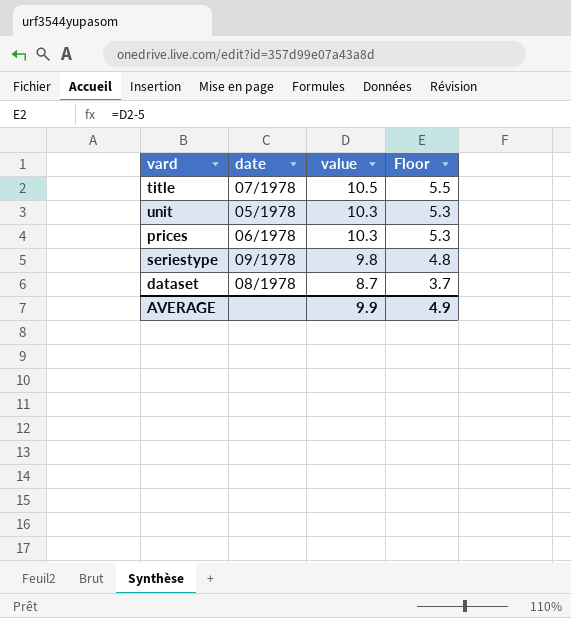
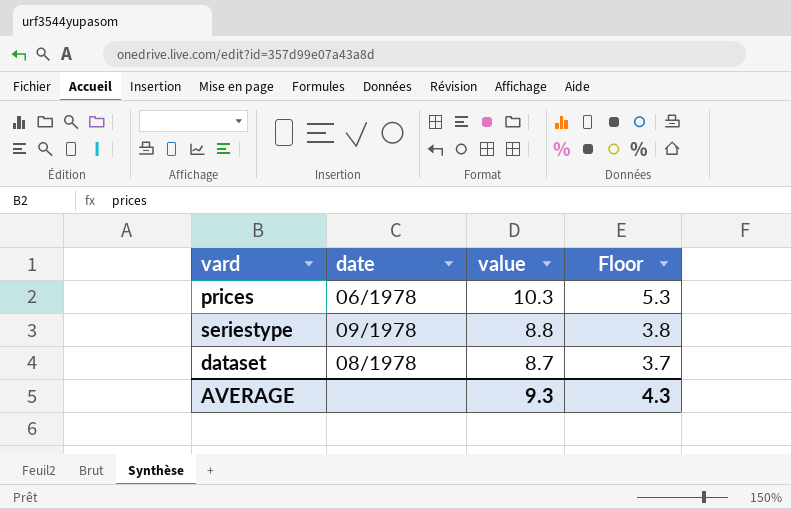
row title: 07/1978 | 10.5 | 5.5 -> none
row unit: 05/1978 | 10.3 | 5.3 -> none
seriestype | value: 9.8 -> 8.8
seriestype | Floor: 4.8 -> 3.8
AVERAGE | value: 9.9 -> 9.3
AVERAGE | Floor: 4.9 -> 4.3

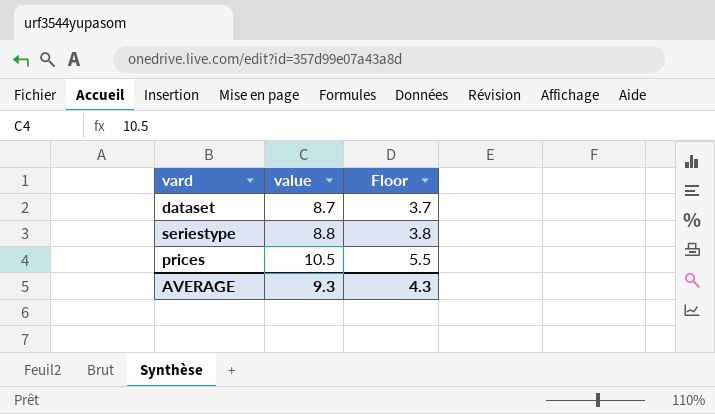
row order: value descending -> value ascending
column date | position: 2 -> none
prices | value: 10.3 -> 10.5
prices | Floor: 5.3 -> 5.5

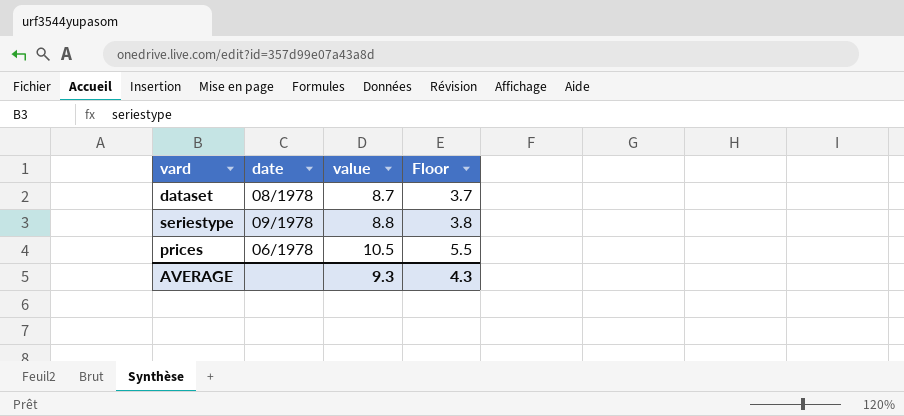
column date | position: none -> 2

